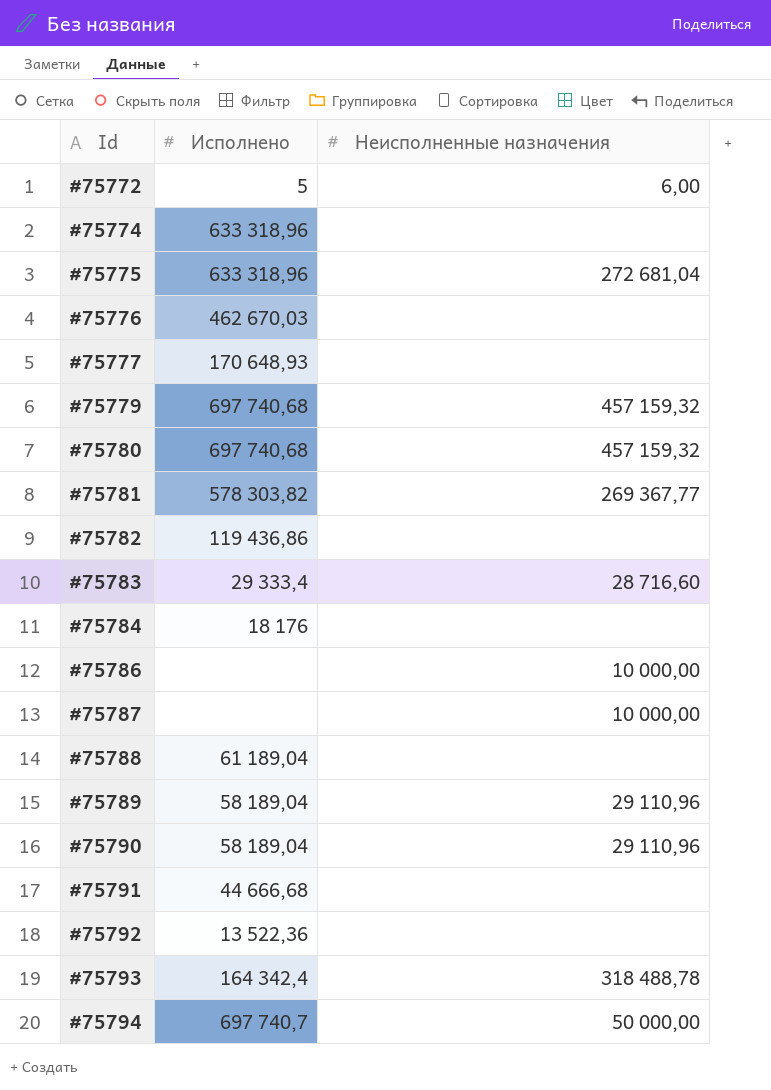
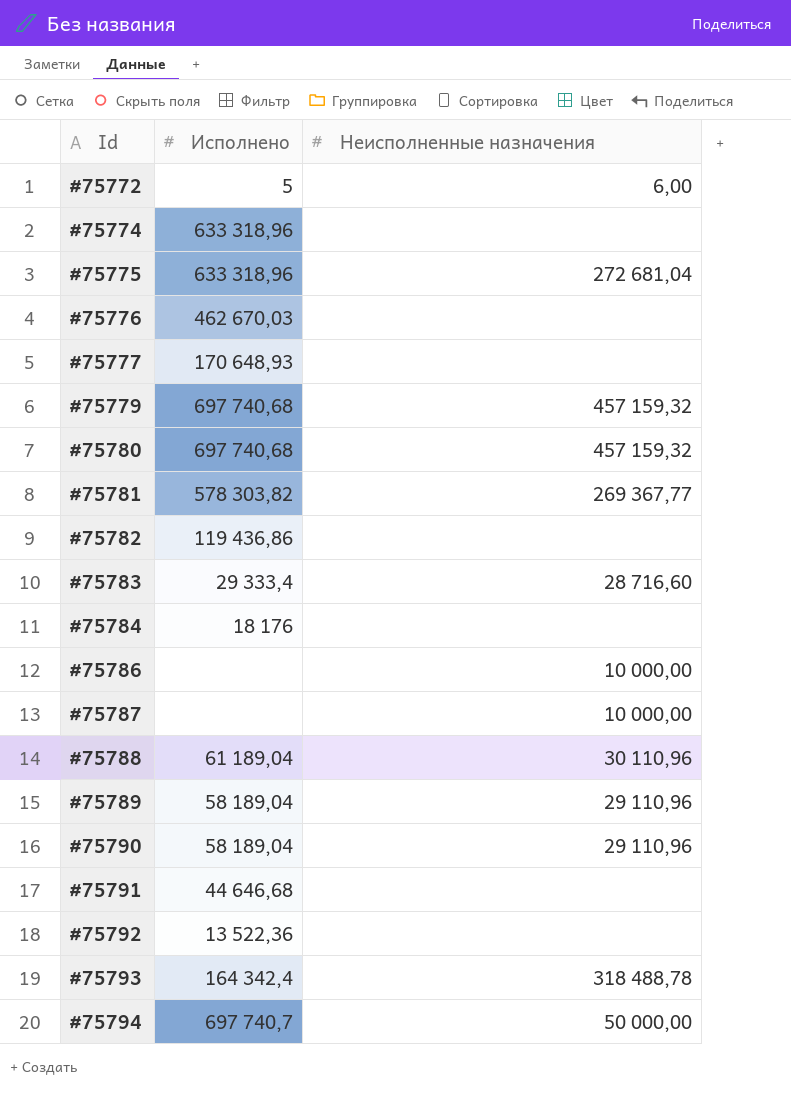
#75788 | Неисполненные назначения: none -> 30 110,96
#75791 | Исполнено: 44 666,68 -> 44 646,68

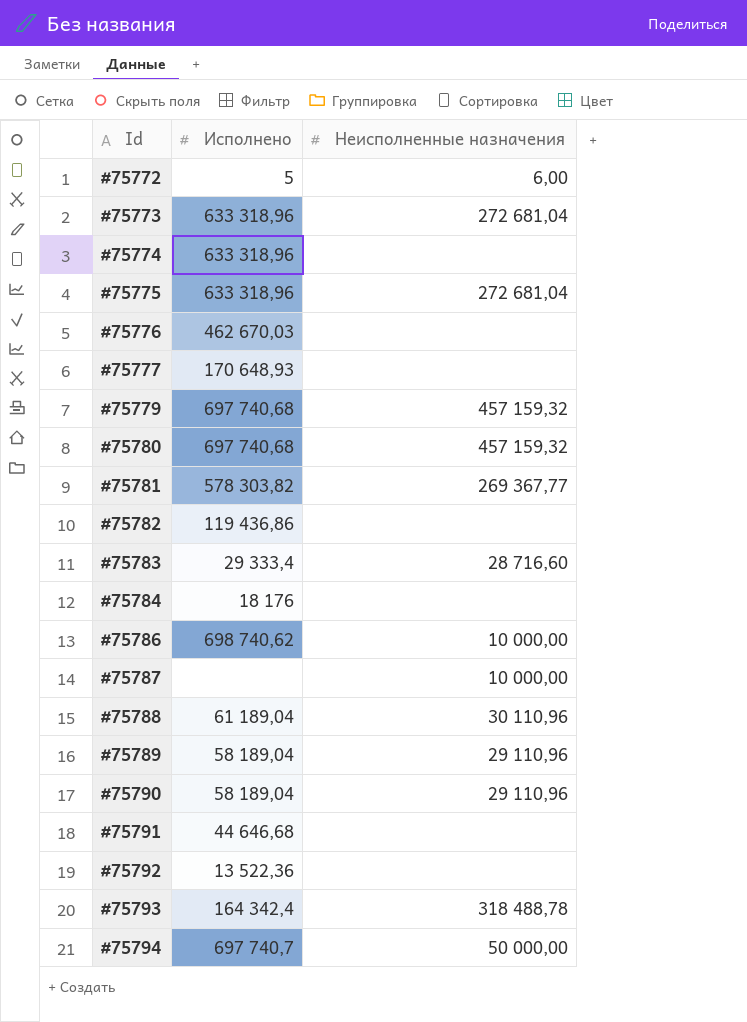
row #75773: none -> 633 318,96 | 272 681,04
#75786 | Исполнено: none -> 698 740,62

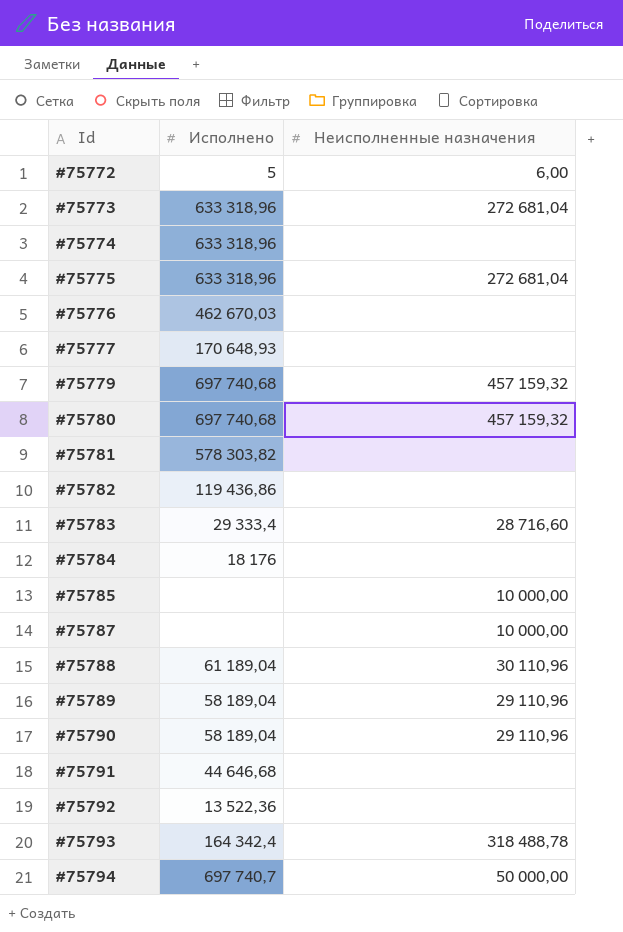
row #75786: 698 740,62 | 10 000,00 -> none
#75781 | Неисполненные назначения: 269 367,77 -> none
row #75785: none -> none | 10 000,00

